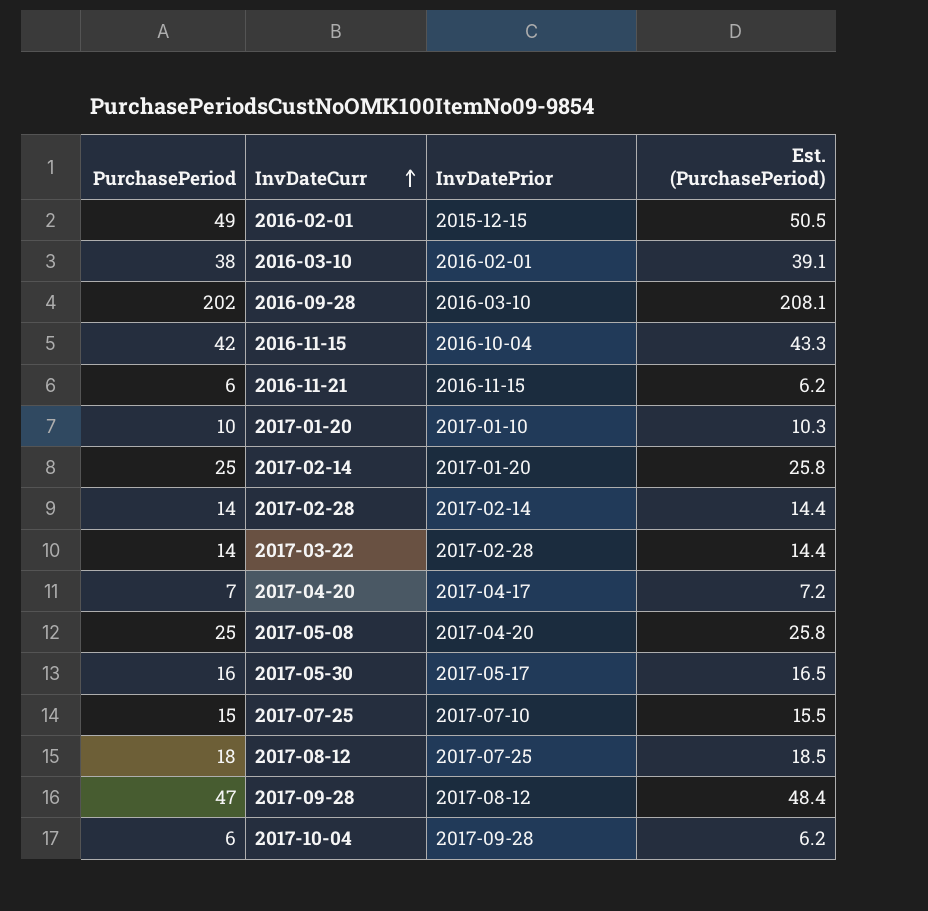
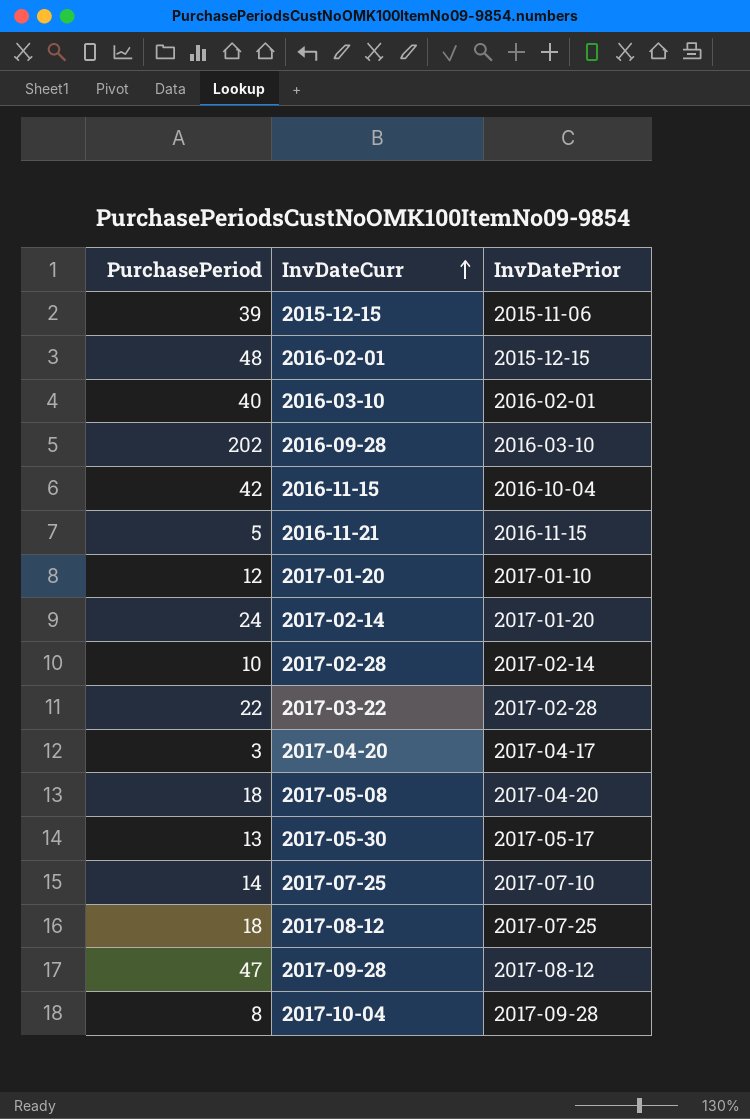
column Est. (PurchasePeriod) | formula: [PurchasePeriod] * 1.03 -> none
row 2015-12-15: none -> 39 | 2015-11-06
2016-02-01 | PurchasePeriod: 49 -> 48
2016-03-10 | PurchasePeriod: 38 -> 40
2016-11-21 | PurchasePeriod: 6 -> 5
2017-01-20 | PurchasePeriod: 10 -> 12
2017-02-14 | PurchasePeriod: 25 -> 24
2017-02-28 | PurchasePeriod: 14 -> 10
2017-03-22 | PurchasePeriod: 14 -> 22
2017-04-20 | PurchasePeriod: 7 -> 3
2017-05-08 | PurchasePeriod: 25 -> 18
2017-05-30 | PurchasePeriod: 16 -> 13
2017-07-25 | PurchasePeriod: 15 -> 14
2017-10-04 | PurchasePeriod: 6 -> 8

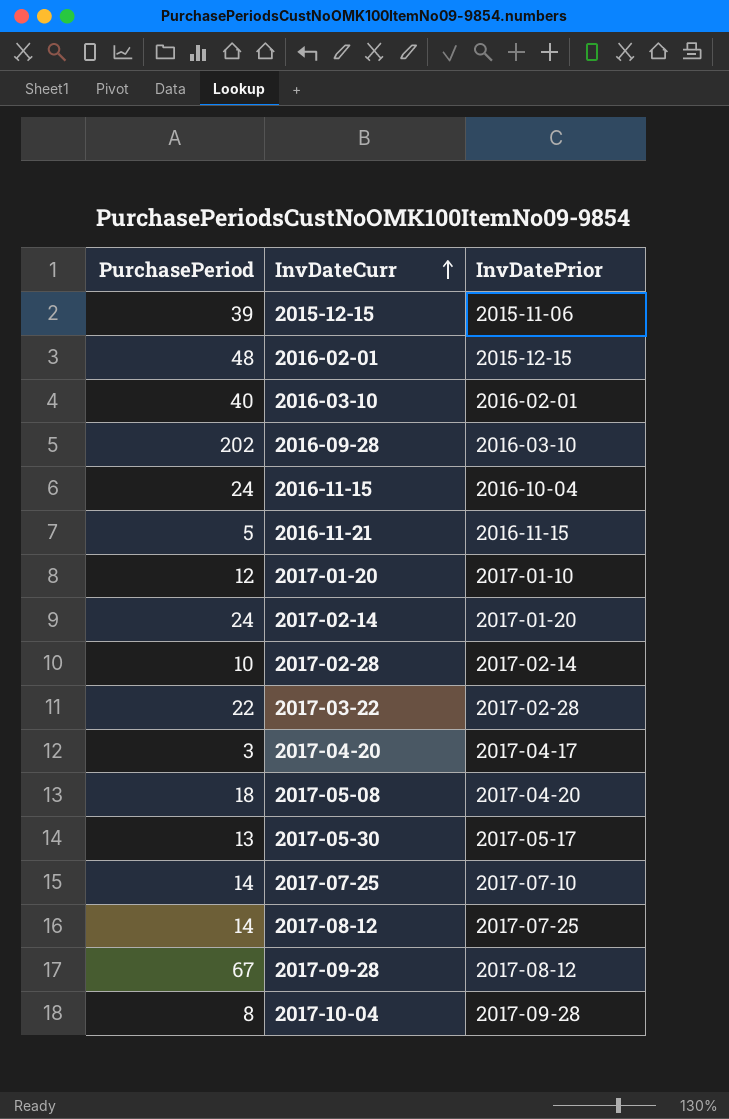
2016-11-15 | PurchasePeriod: 42 -> 24
2017-08-12 | PurchasePeriod: 18 -> 14
2017-09-28 | PurchasePeriod: 47 -> 67

